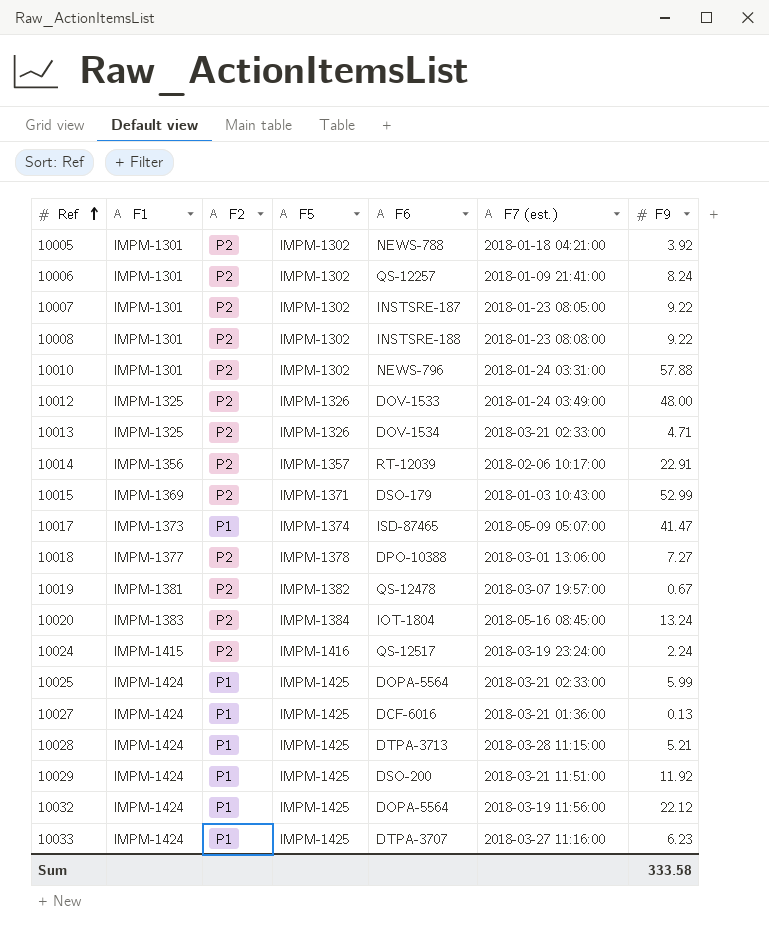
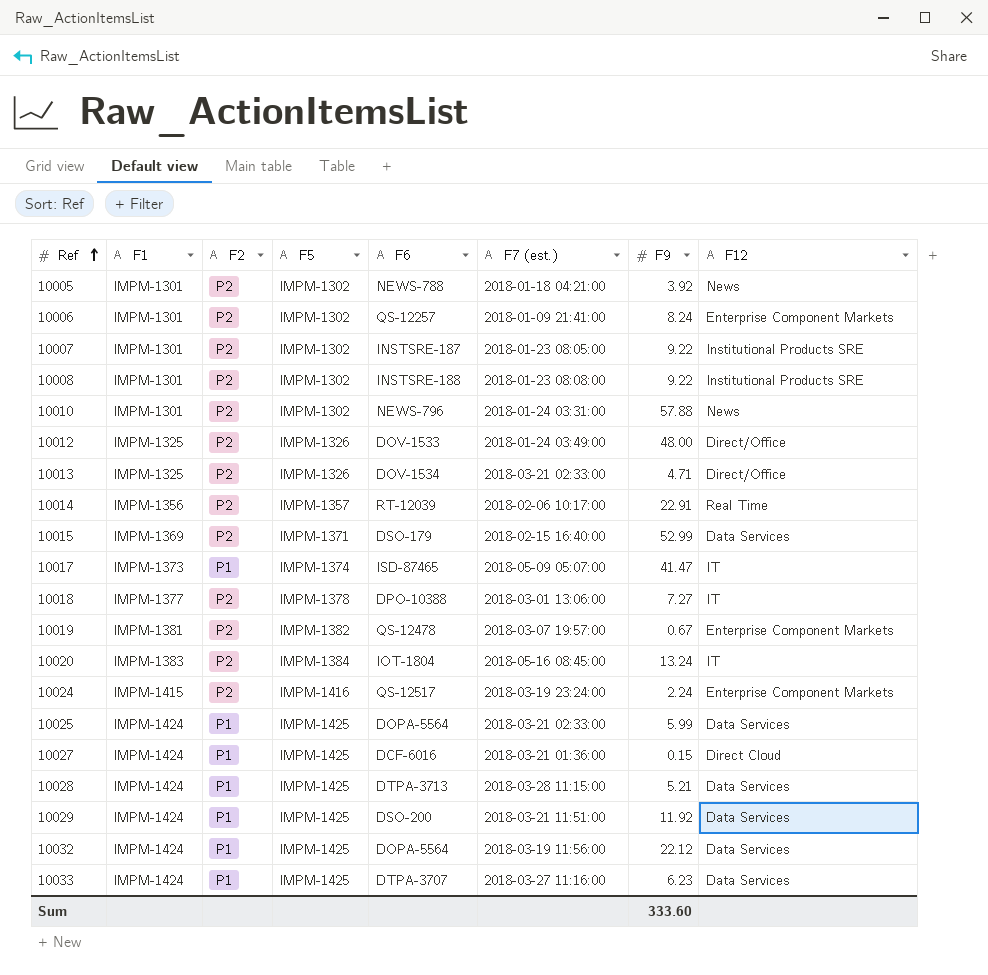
column F12 | position: none -> 8
10015 | F7 (est.): 2018-01-03 10:43:00 -> 2018-02-15 16:40:00
10027 | F9: 0.13 -> 0.15
Sum | F9: 333.58 -> 333.60

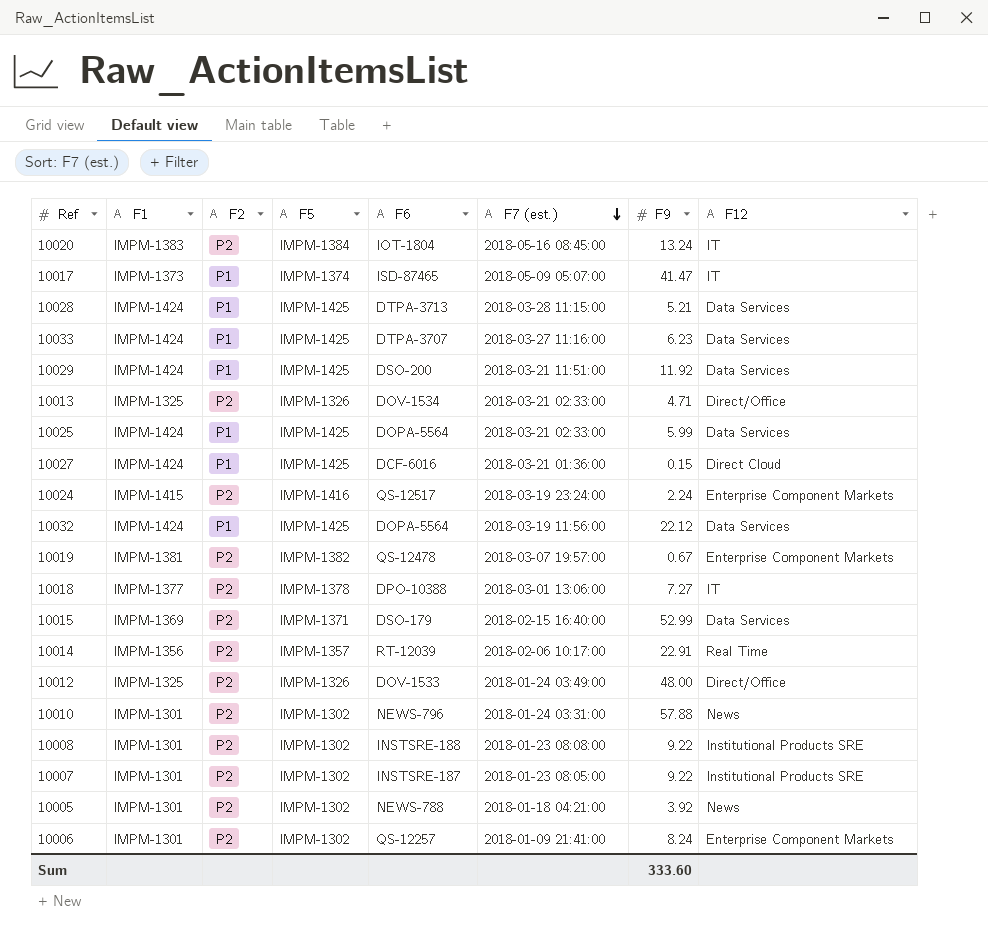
row order: Ref ascending -> F7 (est.) descending

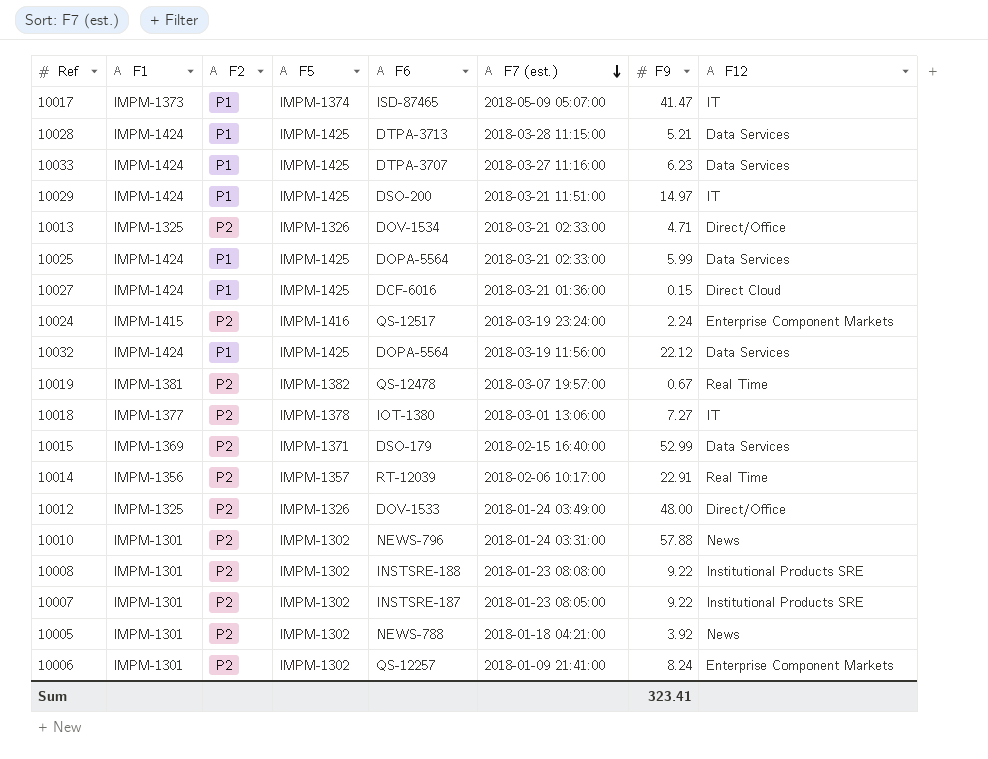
row 10020: IMPM-1383 | P2 | IMPM-1384 | IOT-1804 | 2018-05-16 08:45:00 | 13.24 | IT -> none
10029 | F9: 11.92 -> 14.97
10029 | F12: Data Services -> IT
10019 | F12: Enterprise Component Markets -> Real Time
10018 | F6: DPO-10388 -> IOT-1380
Sum | F9: 333.60 -> 323.41

